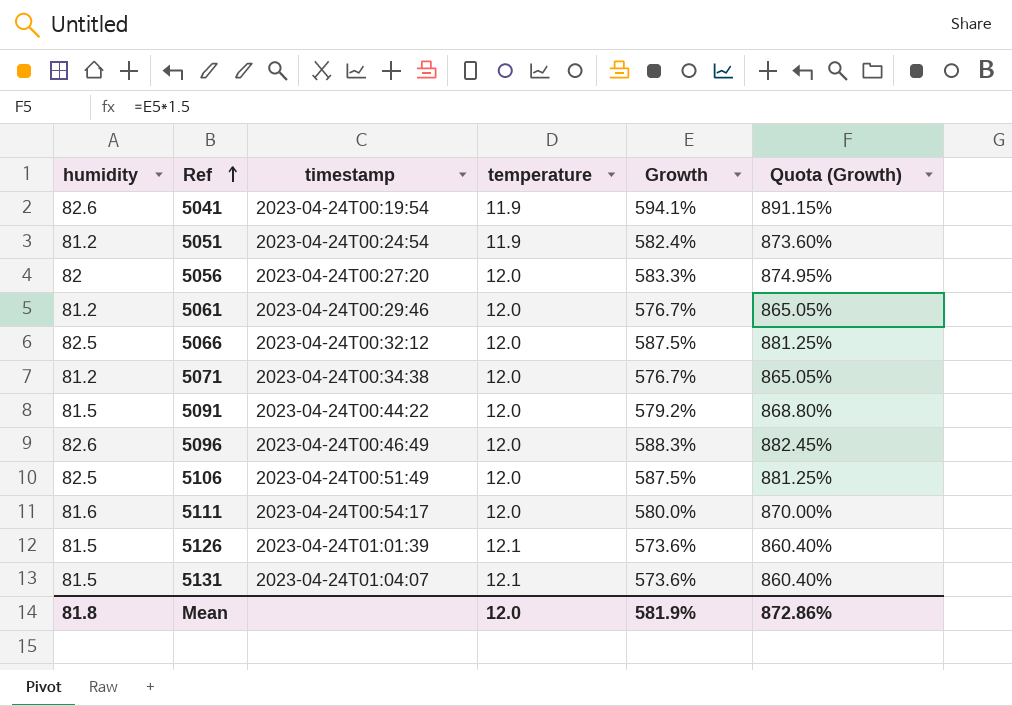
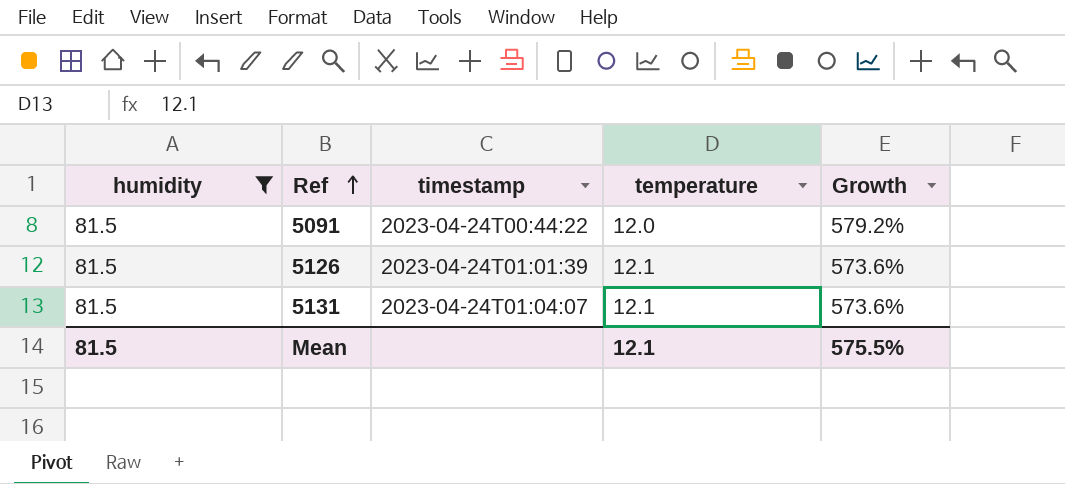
filter: none -> humidity = 81.5
column Quota (Growth) | formula: [Growth] * 1.5 -> none
Mean | humidity: 81.8 -> 81.5
Mean | temperature: 12.0 -> 12.1
Mean | Growth: 581.9% -> 575.5%

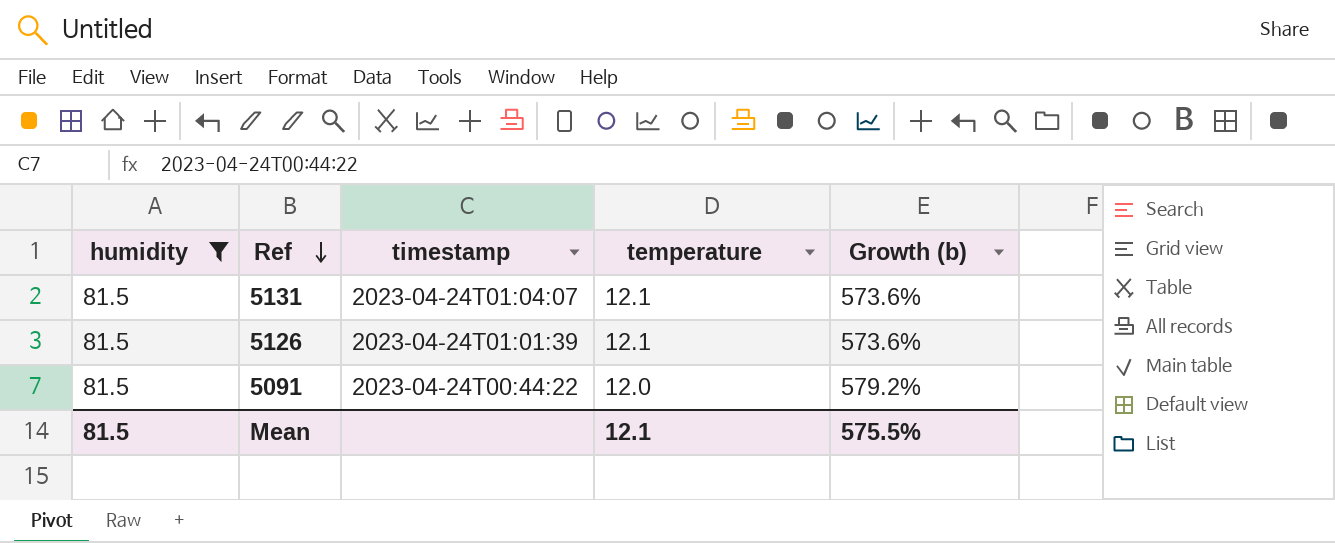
row order: Ref ascending -> Ref descending
column name: Growth -> Growth (b)

